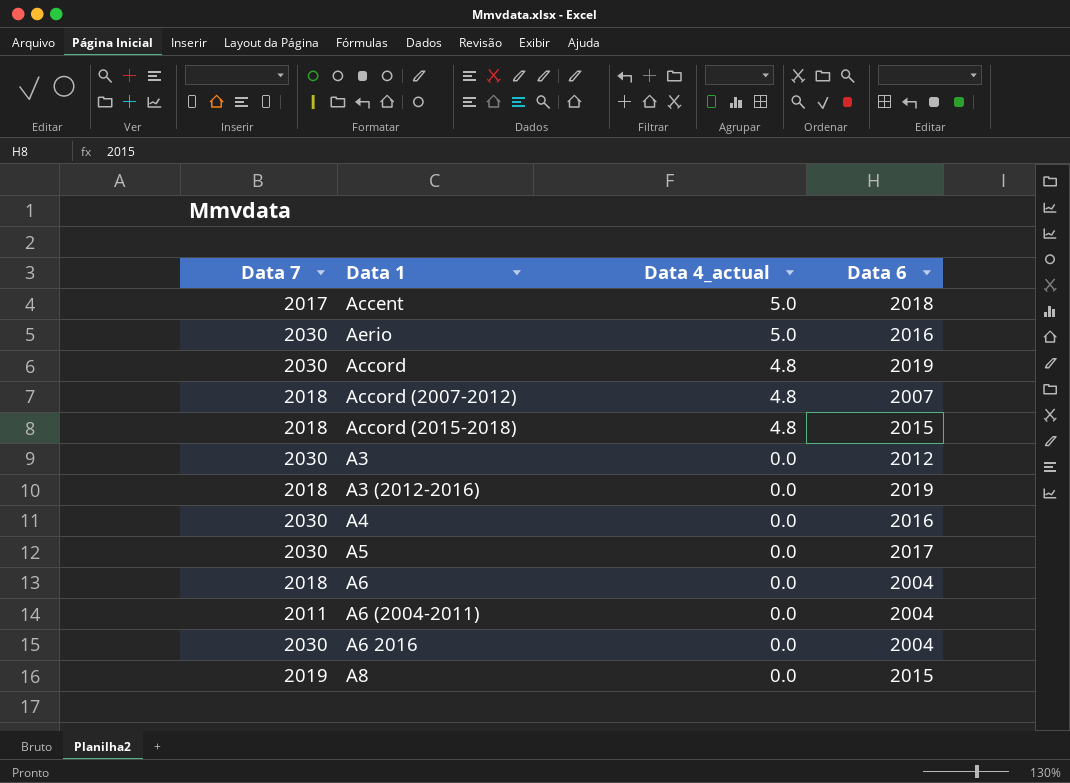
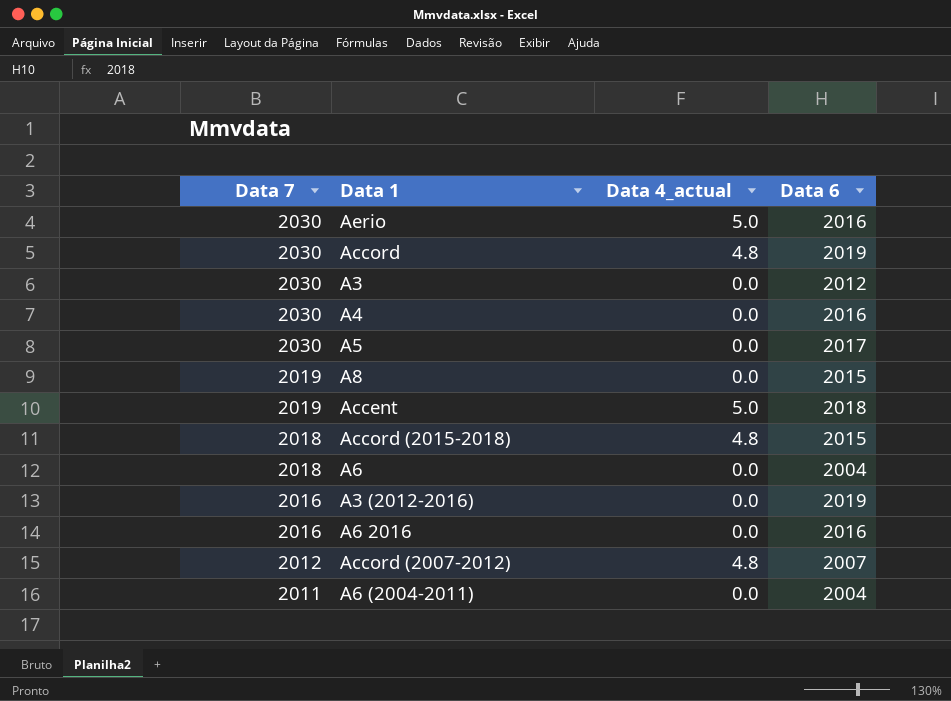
row order: Data 4_actual descending -> Data 7 descending
Accent | Data 7: 2017 -> 2019
A3 (2012-2016) | Data 7: 2018 -> 2016
A6 2016 | Data 7: 2030 -> 2016
A6 2016 | Data 6: 2004 -> 2016
Accord (2007-2012) | Data 7: 2018 -> 2012

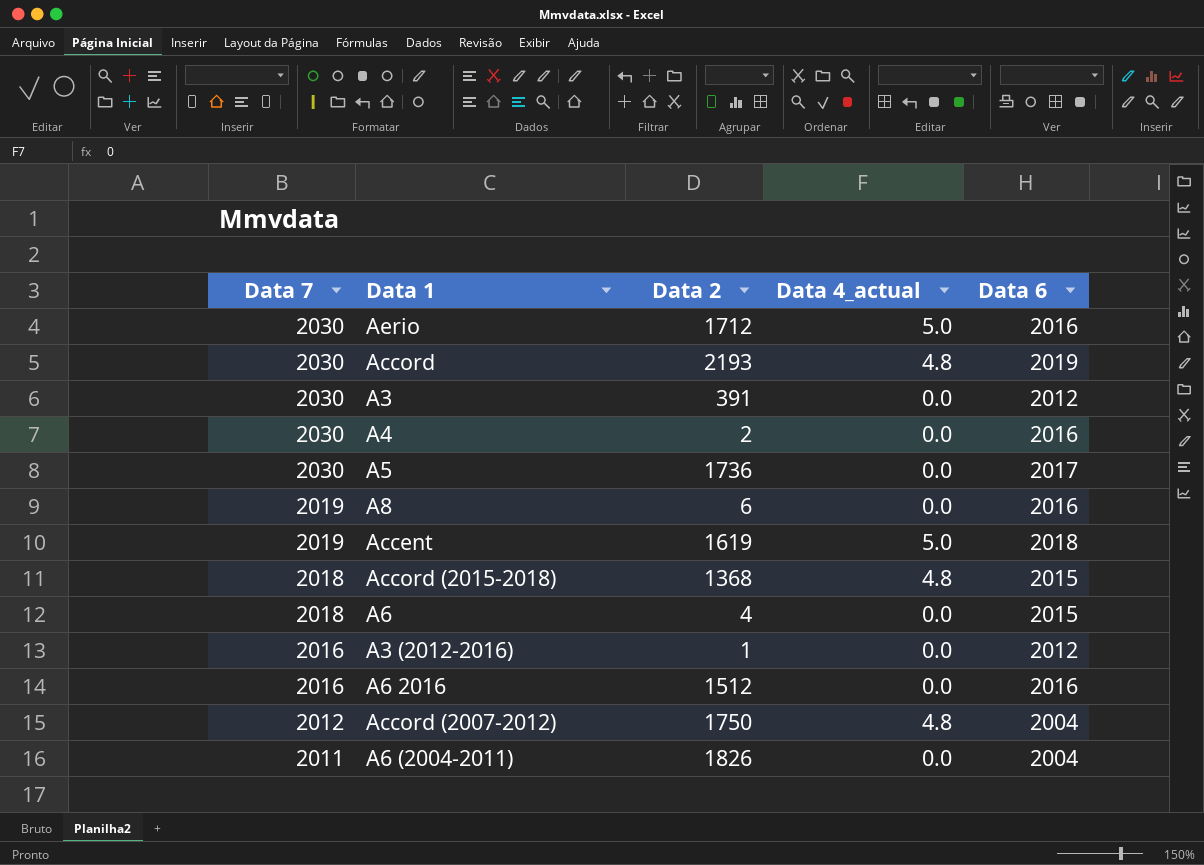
column Data 2 | position: none -> 3
A8 | Data 6: 2015 -> 2016
A6 | Data 6: 2004 -> 2015
A3 (2012-2016) | Data 6: 2019 -> 2012
Accord (2007-2012) | Data 6: 2007 -> 2004

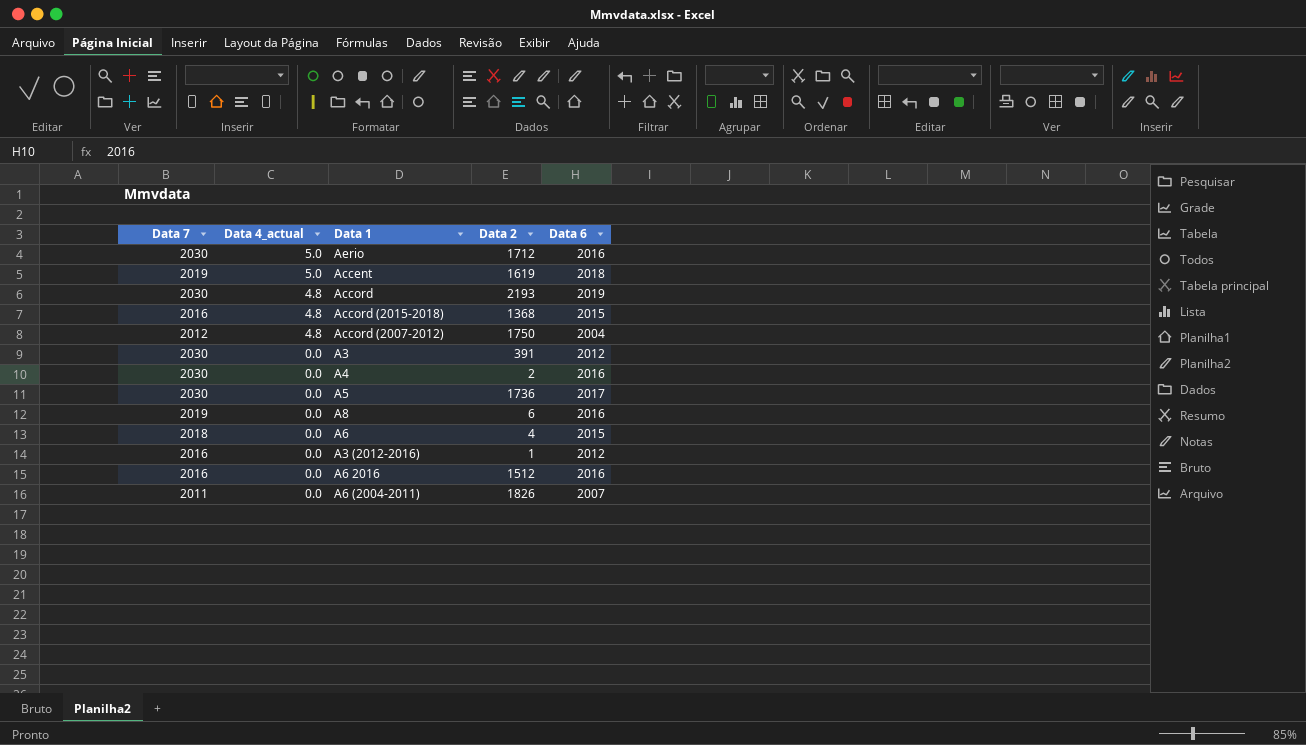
row order: Data 7 descending -> Data 4_actual descending
column Data 4_actual | position: 4 -> 2
Accord (2015-2018) | Data 7: 2018 -> 2016
A6 (2004-2011) | Data 6: 2004 -> 2007

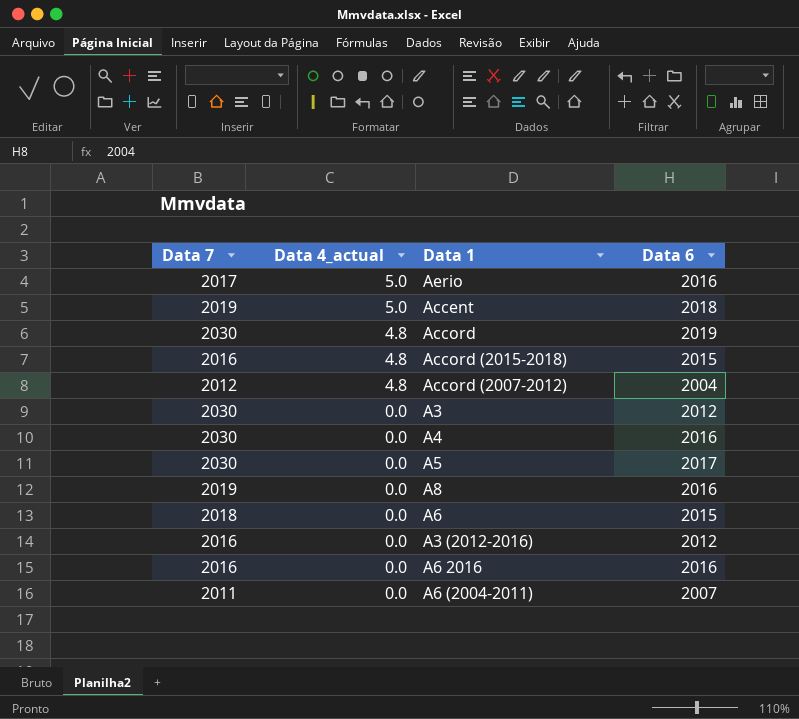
column Data 2 | position: 4 -> none
Aerio | Data 7: 2030 -> 2017

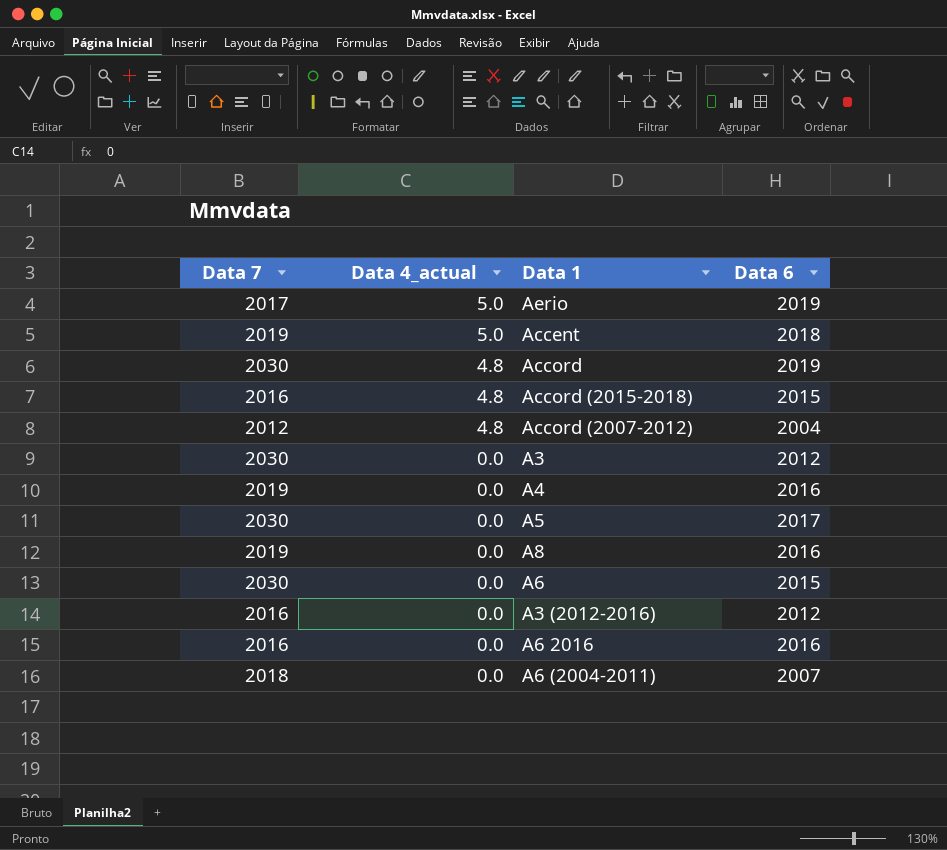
Aerio | Data 6: 2016 -> 2019
A4 | Data 7: 2030 -> 2019
A6 | Data 7: 2018 -> 2030
A6 (2004-2011) | Data 7: 2011 -> 2018

